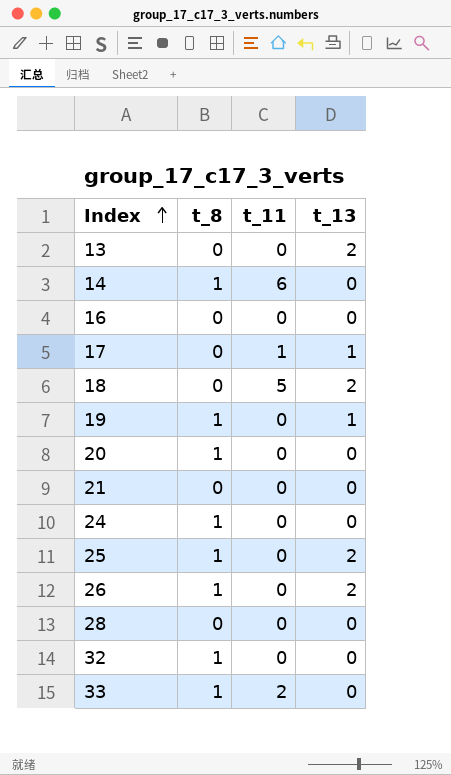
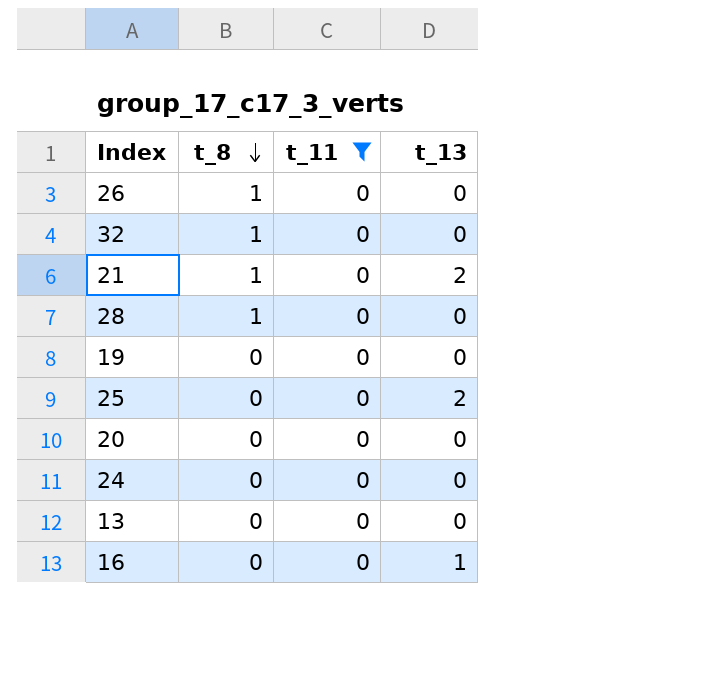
filter: none -> t_11 = 0
row order: Index ascending -> t_8 descending
26 | t_13: 2 -> 0
21 | t_8: 0 -> 1
21 | t_13: 0 -> 2
28 | t_8: 0 -> 1
19 | t_8: 1 -> 0
19 | t_13: 1 -> 0
25 | t_8: 1 -> 0
20 | t_8: 1 -> 0
24 | t_8: 1 -> 0
13 | t_13: 2 -> 0
16 | t_13: 0 -> 1

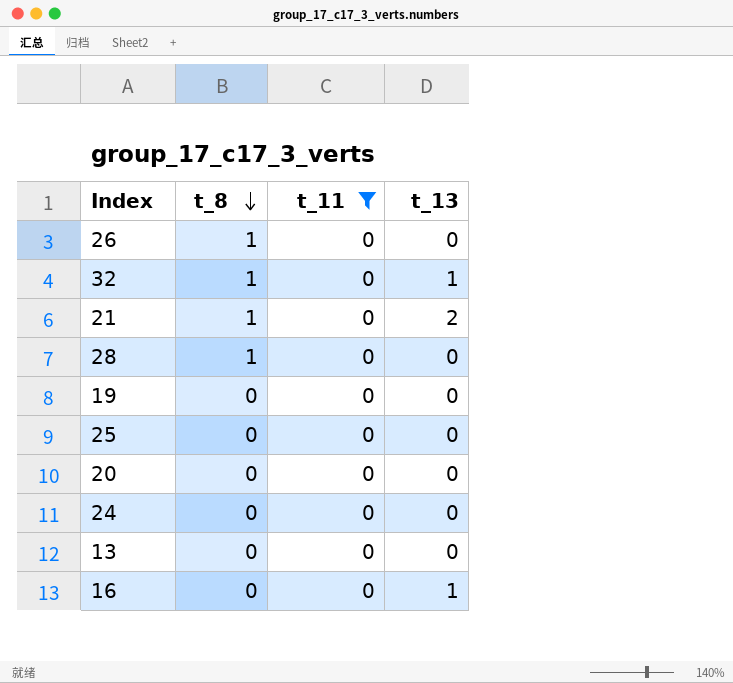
32 | t_13: 0 -> 1
25 | t_13: 2 -> 0

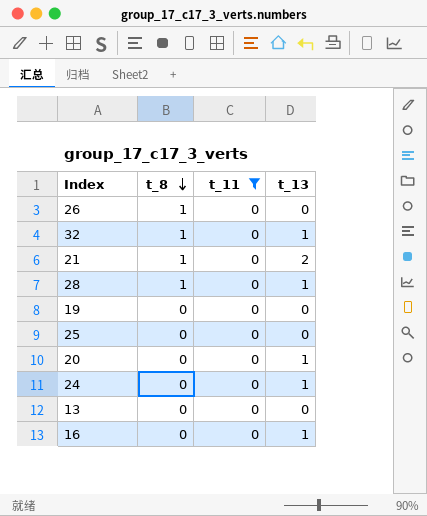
28 | t_13: 0 -> 1
20 | t_13: 0 -> 1
24 | t_13: 0 -> 1

